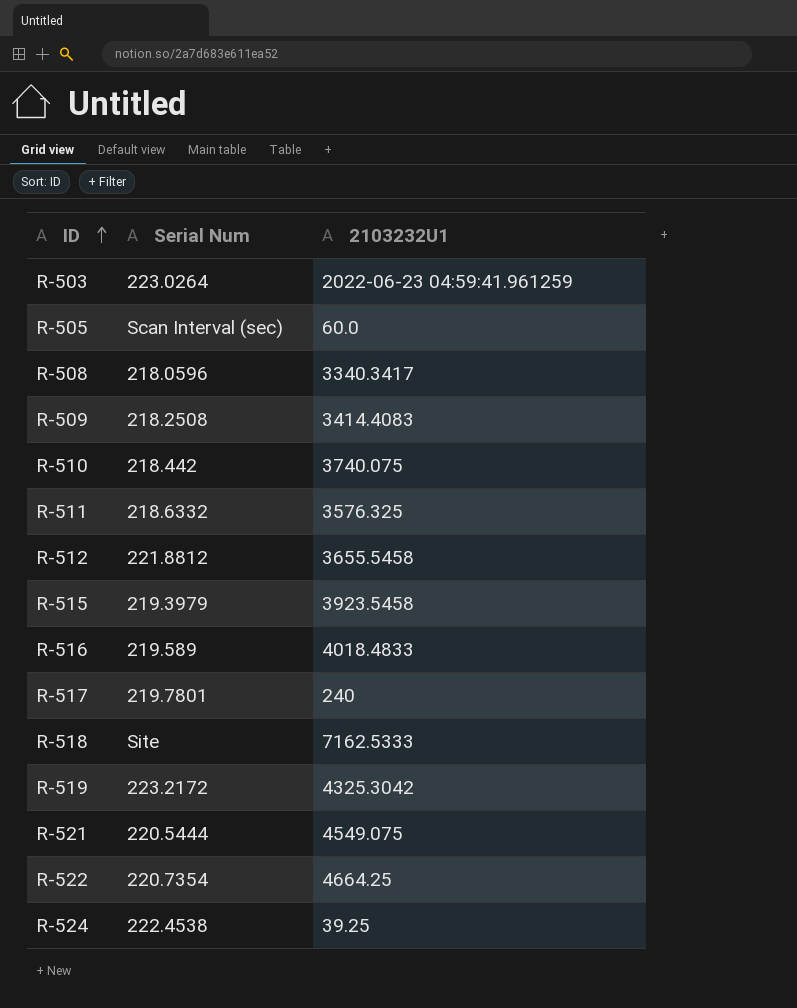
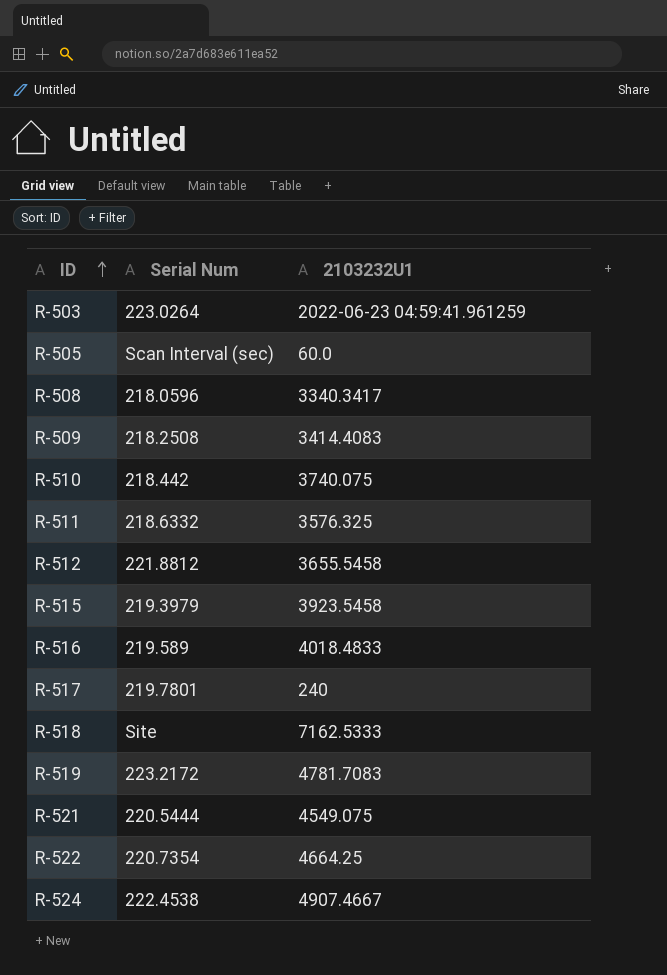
R-519 | 2103232U1: 4325.3042 -> 4781.7083
R-524 | 2103232U1: 39.25 -> 4907.4667

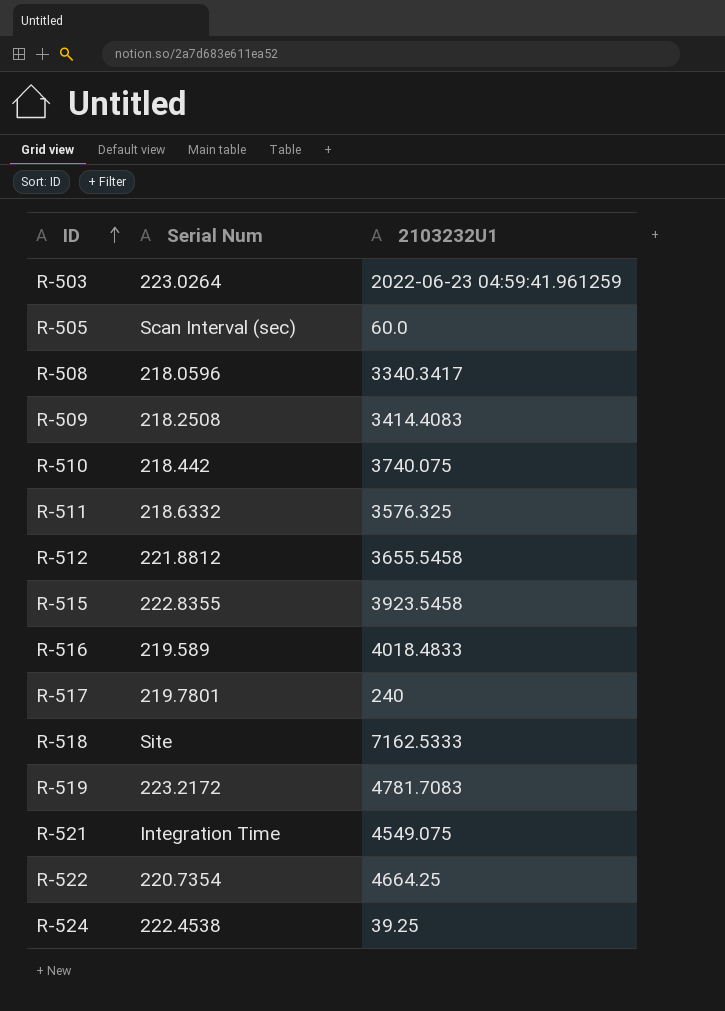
R-515 | Serial Num: 219.3979 -> 222.8355
R-521 | Serial Num: 220.5444 -> Integration Time
R-524 | 2103232U1: 4907.4667 -> 39.25

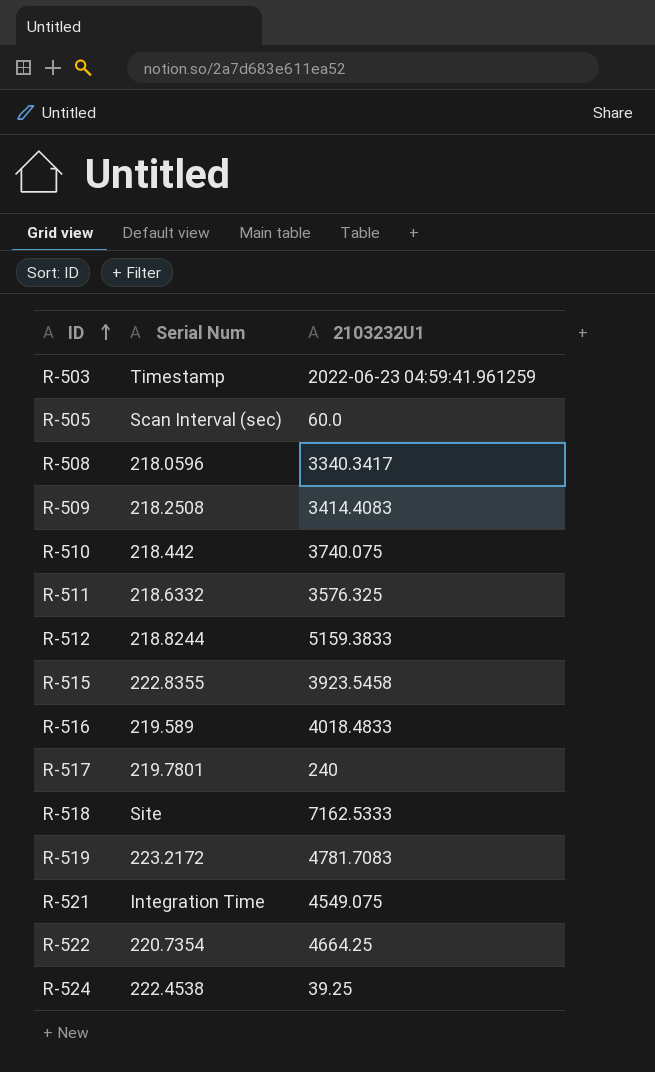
R-503 | Serial Num: 223.0264 -> Timestamp
R-512 | Serial Num: 221.8812 -> 218.8244
R-512 | 2103232U1: 3655.5458 -> 5159.3833

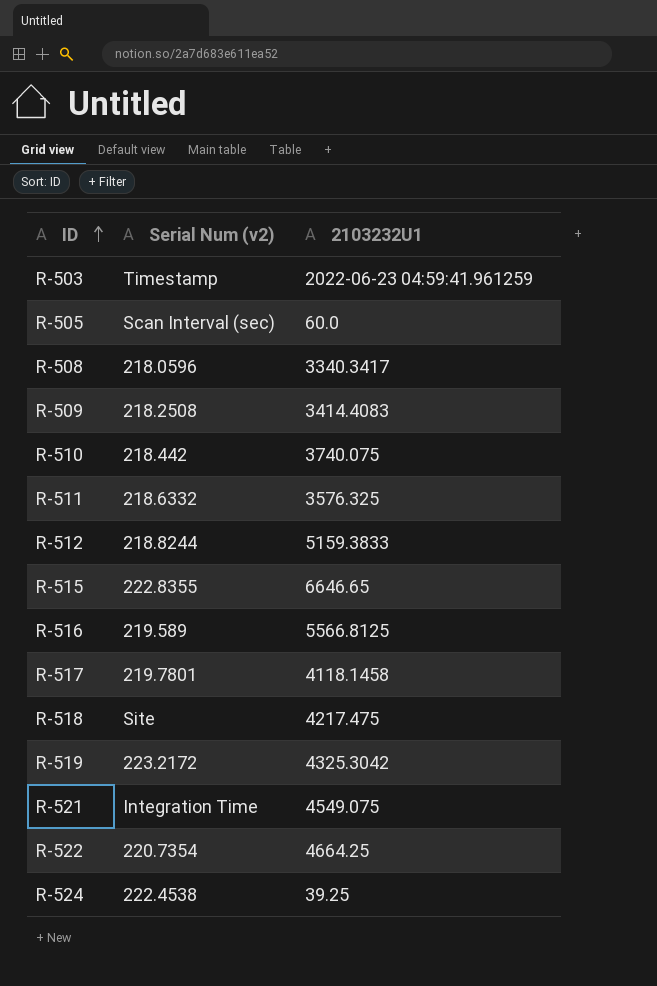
column name: Serial Num -> Serial Num (v2)
R-515 | 2103232U1: 3923.5458 -> 6646.65
R-516 | 2103232U1: 4018.4833 -> 5566.8125
R-517 | 2103232U1: 240 -> 4118.1458
R-518 | 2103232U1: 7162.5333 -> 4217.475
R-519 | 2103232U1: 4781.7083 -> 4325.3042

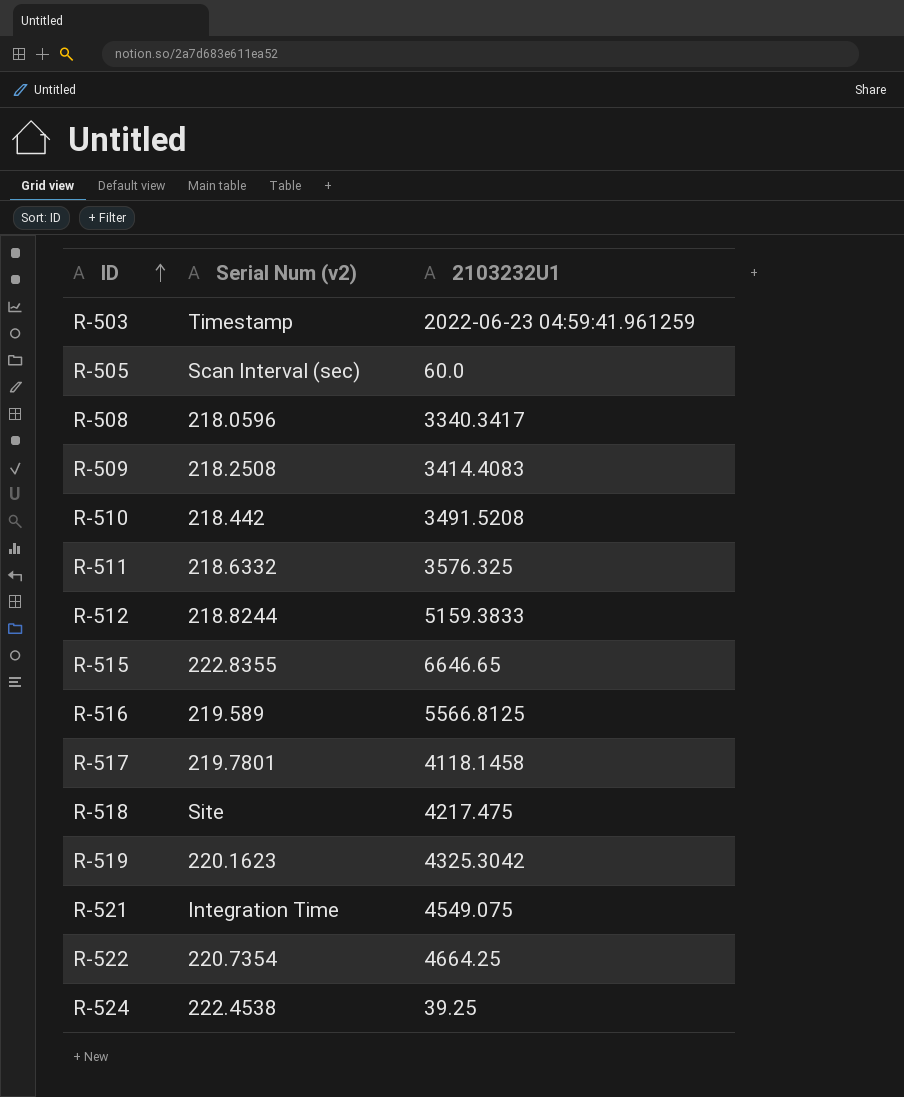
R-510 | 2103232U1: 3740.075 -> 3491.5208
R-519 | Serial Num (v2): 223.2172 -> 220.1623

